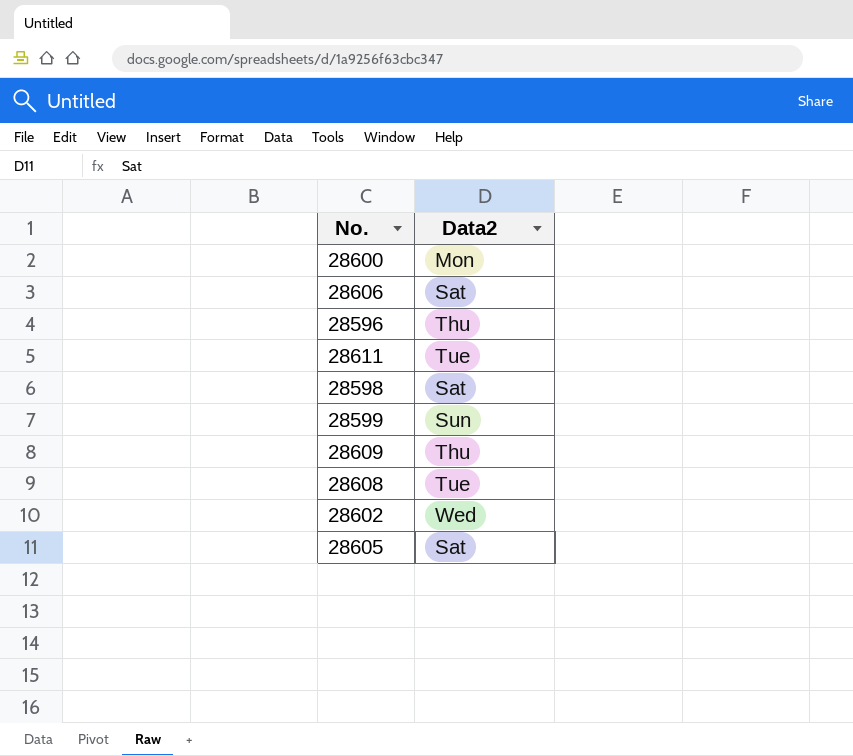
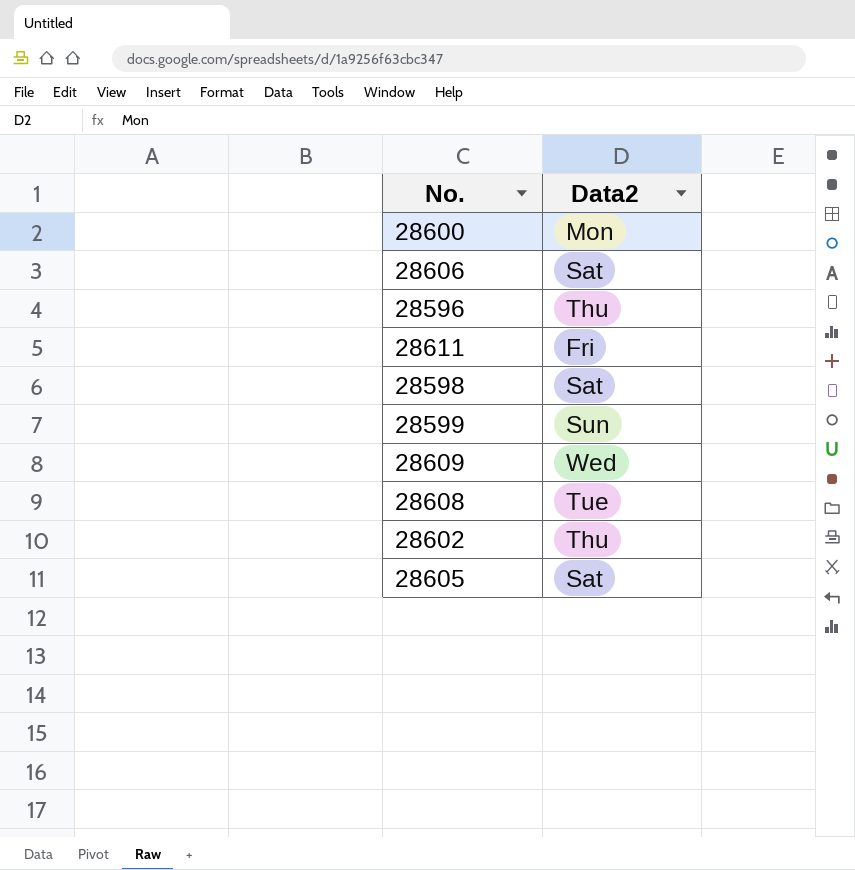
28611 | Data2: Tue -> Fri
28609 | Data2: Thu -> Wed
28602 | Data2: Wed -> Thu

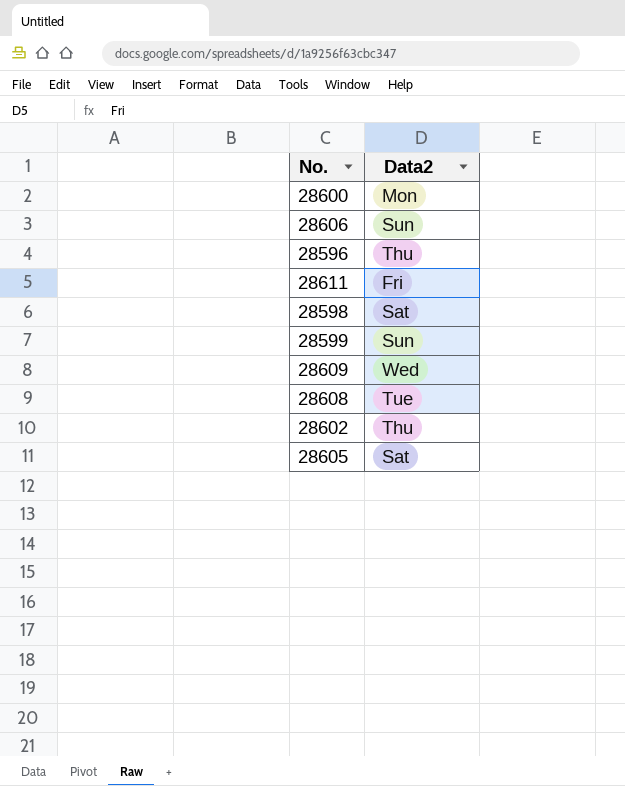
28606 | Data2: Sat -> Sun

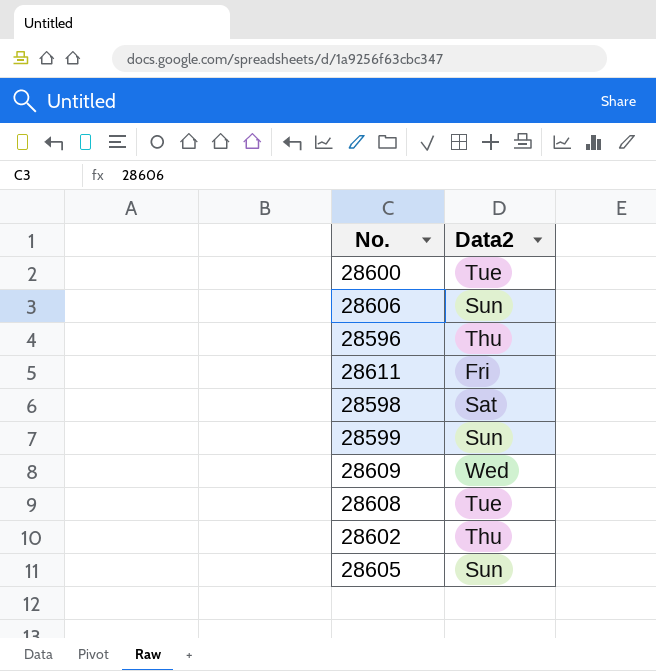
28600 | Data2: Mon -> Tue
28605 | Data2: Sat -> Sun

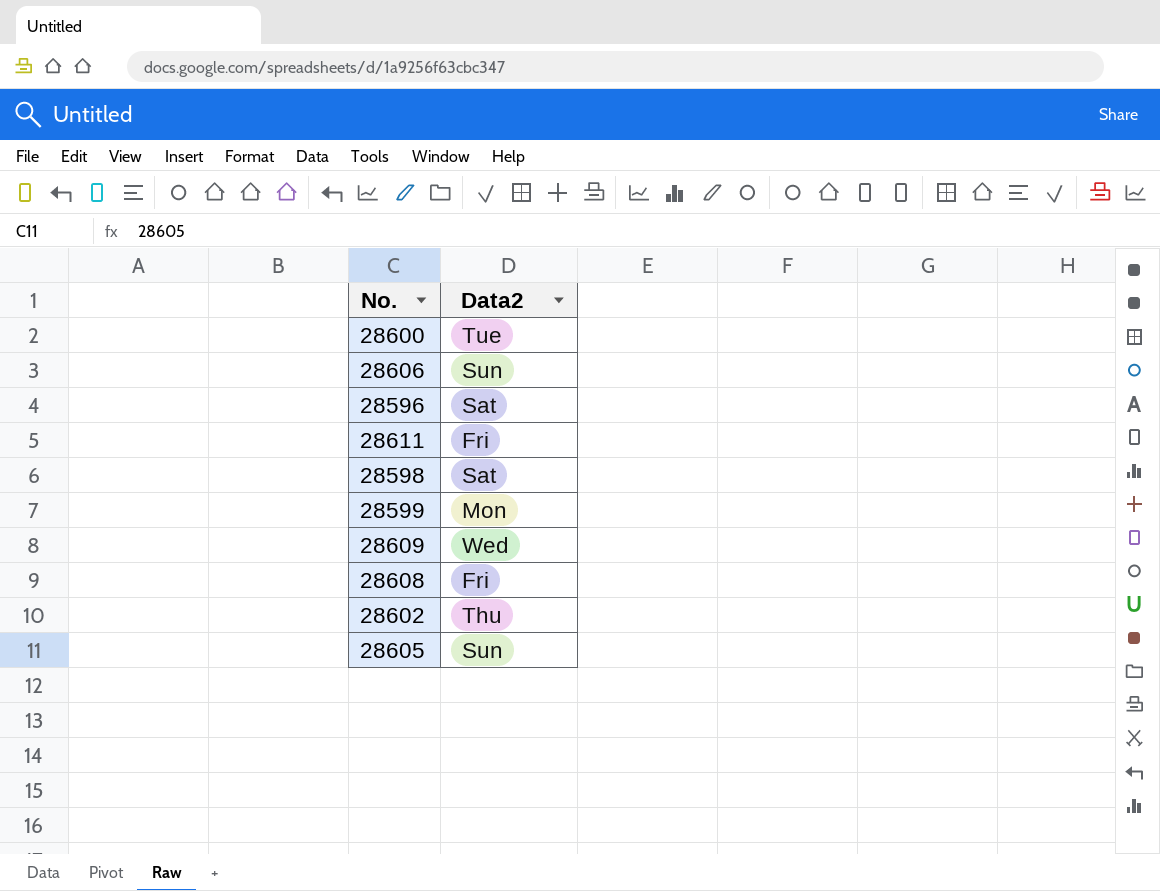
28596 | Data2: Thu -> Sat
28599 | Data2: Sun -> Mon
28608 | Data2: Tue -> Fri

